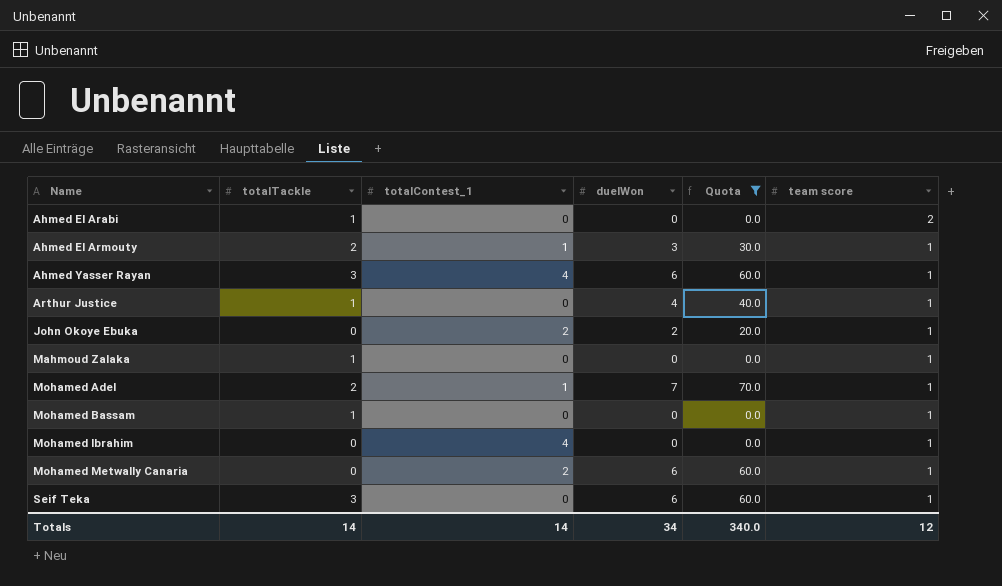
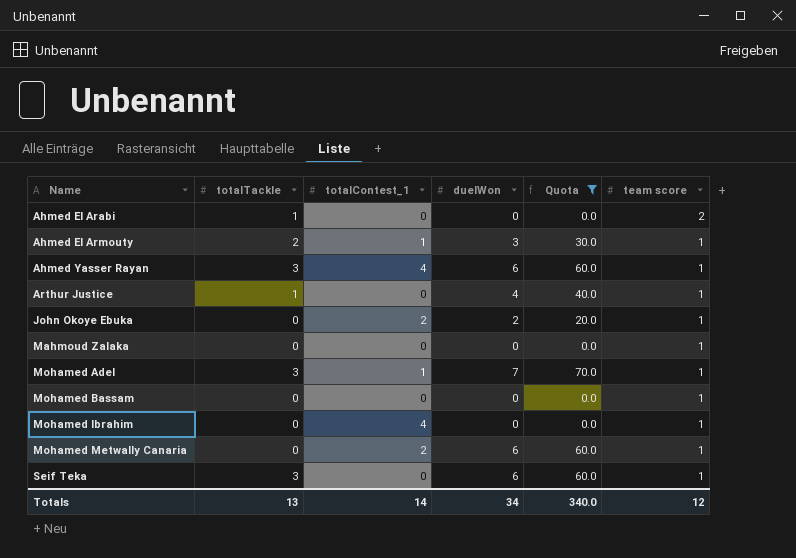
Mahmoud Zalaka | totalTackle: 1 -> 0
Mohamed Adel | totalTackle: 2 -> 3
Mohamed Bassam | totalTackle: 1 -> 0
Totals | totalTackle: 14 -> 13

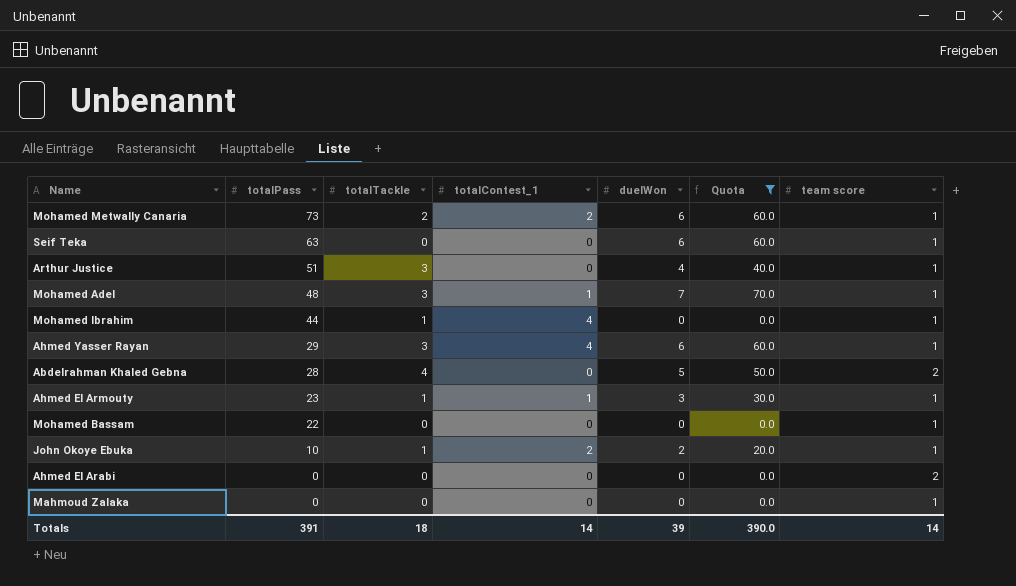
row order: Name ascending -> totalPass descending
column totalPass | position: none -> 2
Mohamed Metwally Canaria | totalTackle: 0 -> 2
Seif Teka | totalTackle: 3 -> 0
Arthur Justice | totalTackle: 1 -> 3
Mohamed Ibrahim | totalTackle: 0 -> 1
row Abdelrahman Khaled Gebna: none -> 28 | 4 | 0 | 5 | 50.0 | 2
Ahmed El Armouty | totalTackle: 2 -> 1
John Okoye Ebuka | totalTackle: 0 -> 1
Ahmed El Arabi | totalTackle: 1 -> 0
Totals | totalTackle: 13 -> 18
Totals | duelWon: 34 -> 39
Totals | Quota: 340.0 -> 390.0
Totals | team score: 12 -> 14

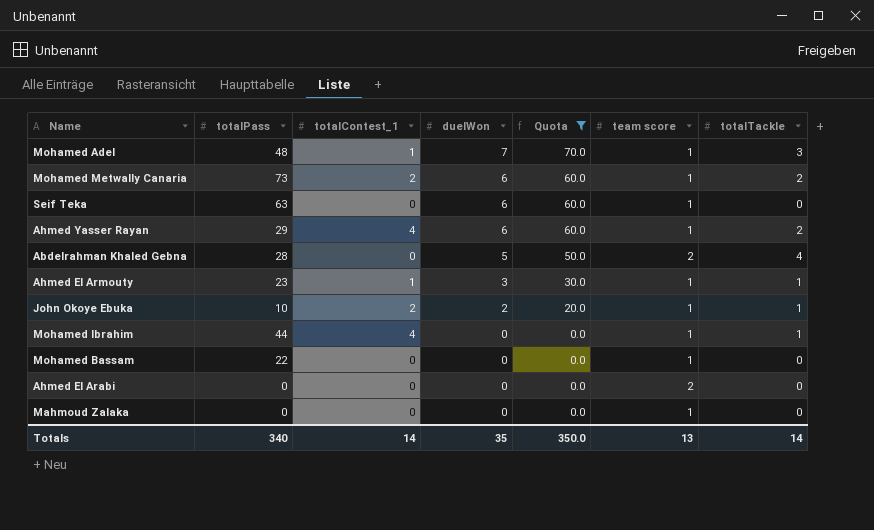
row order: totalPass descending -> duelWon descending
column totalTackle | position: 3 -> 7
row Arthur Justice: 51 | 3 | 0 | 4 | 40.0 | 1 -> none
Ahmed Yasser Rayan | totalTackle: 3 -> 2
Totals | totalPass: 391 -> 340
Totals | duelWon: 39 -> 35
Totals | Quota: 390.0 -> 350.0
Totals | team score: 14 -> 13
Totals | totalTackle: 18 -> 14

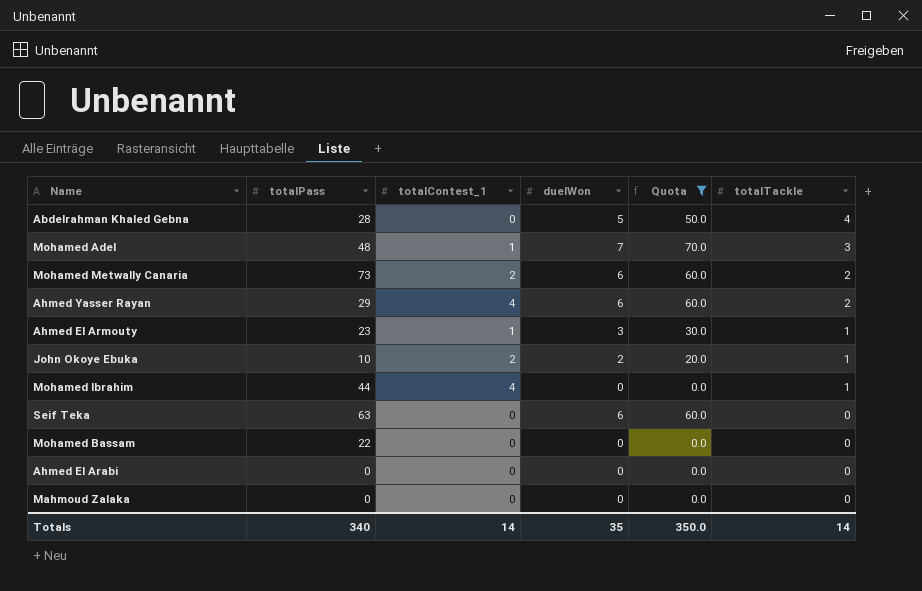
row order: duelWon descending -> totalTackle descending
column team score | position: 6 -> none

